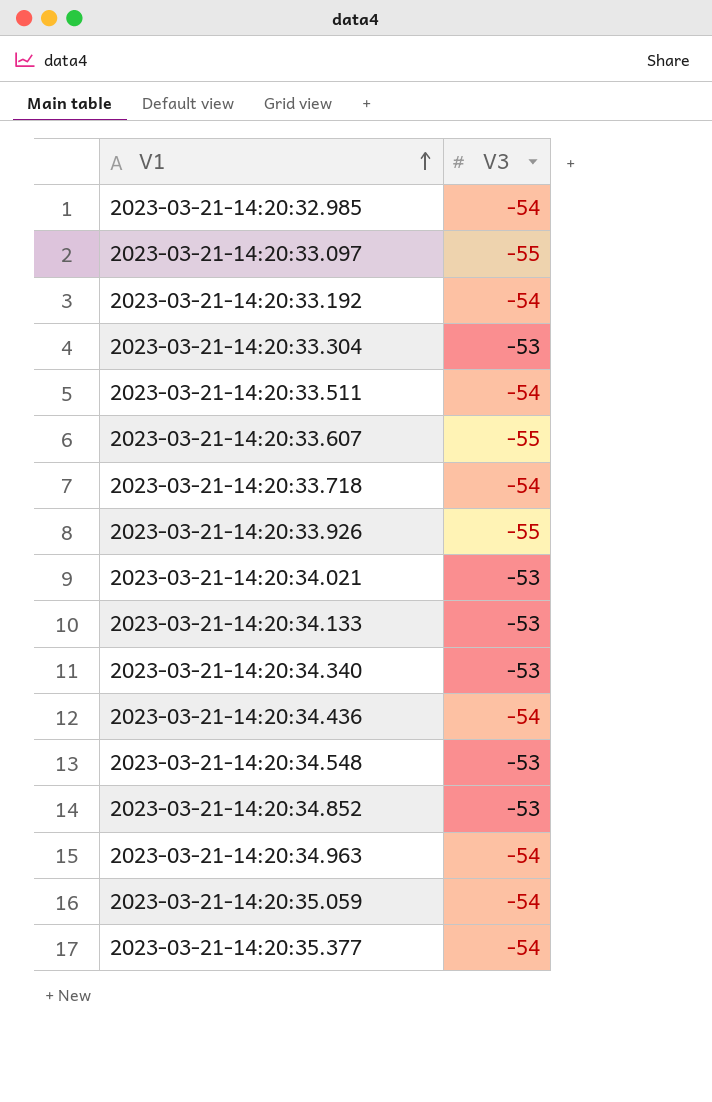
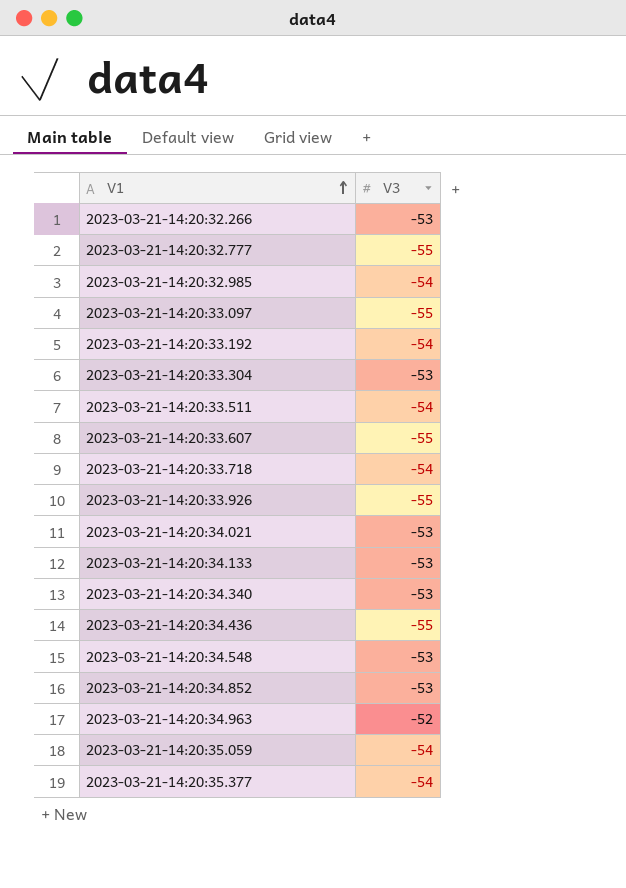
row 2023-03-21-14:20:32.266: none -> -53
row 2023-03-21-14:20:32.777: none -> -55
2023-03-21-14:20:34.436 | V3: -54 -> -55
2023-03-21-14:20:34.963 | V3: -54 -> -52

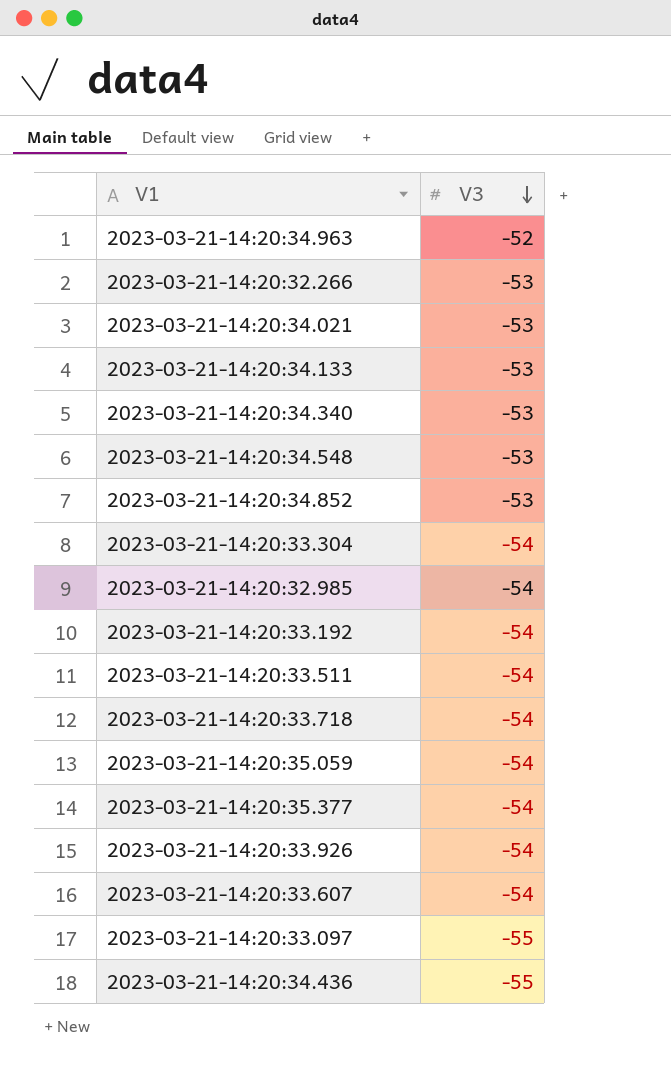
row order: V1 ascending -> V3 descending
row 2023-03-21-14:20:32.777: -55 -> none
2023-03-21-14:20:33.304 | V3: -53 -> -54
2023-03-21-14:20:33.926 | V3: -55 -> -54
2023-03-21-14:20:33.607 | V3: -55 -> -54

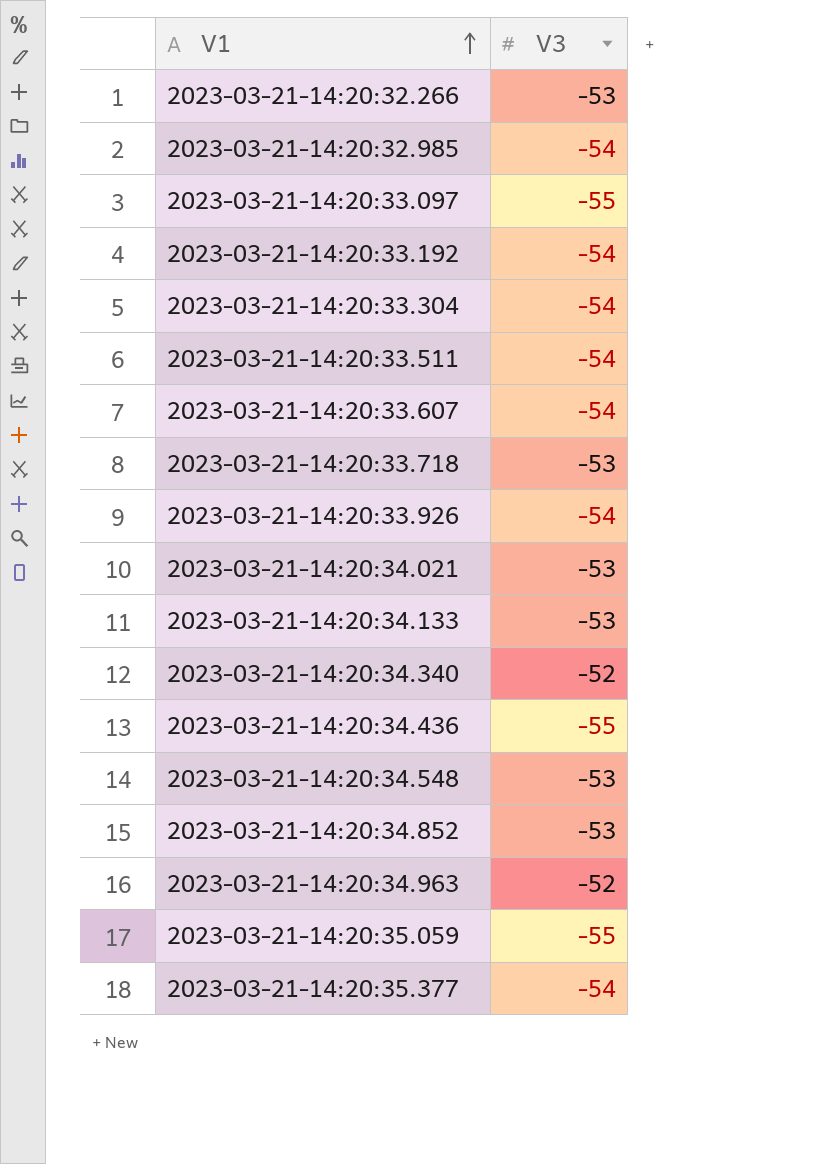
row order: V3 descending -> V1 ascending
2023-03-21-14:20:33.718 | V3: -54 -> -53
2023-03-21-14:20:34.340 | V3: -53 -> -52
2023-03-21-14:20:35.059 | V3: -54 -> -55

